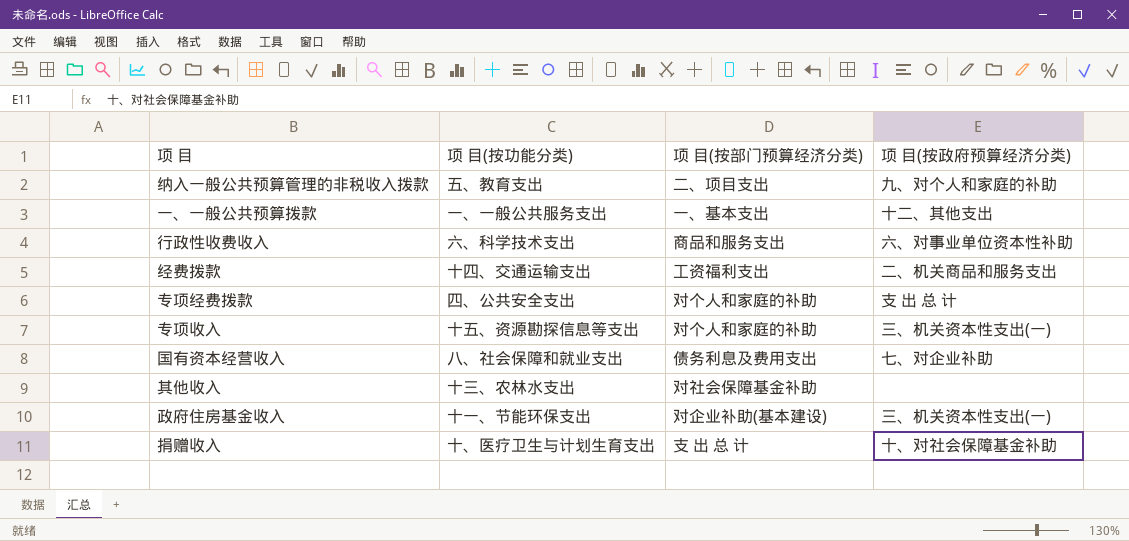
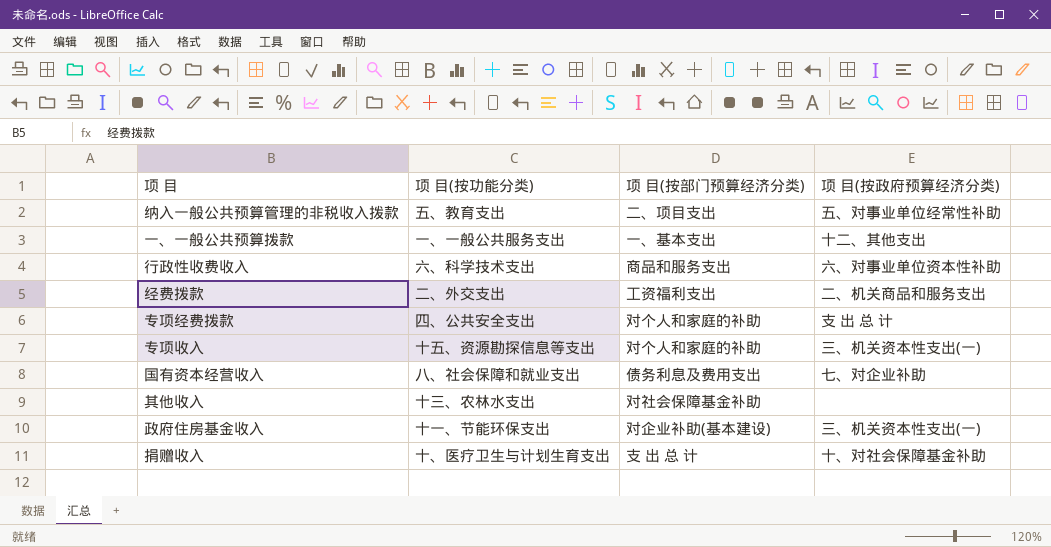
纳入一般公共预算管理的非税收入拨款 | 项 目(按政府预算经济分类): 九、对个人和家庭的补助 -> 五、对事业单位经常性补助
经费拨款 | 项 目(按功能分类): 十四、交通运输支出 -> 二、外交支出

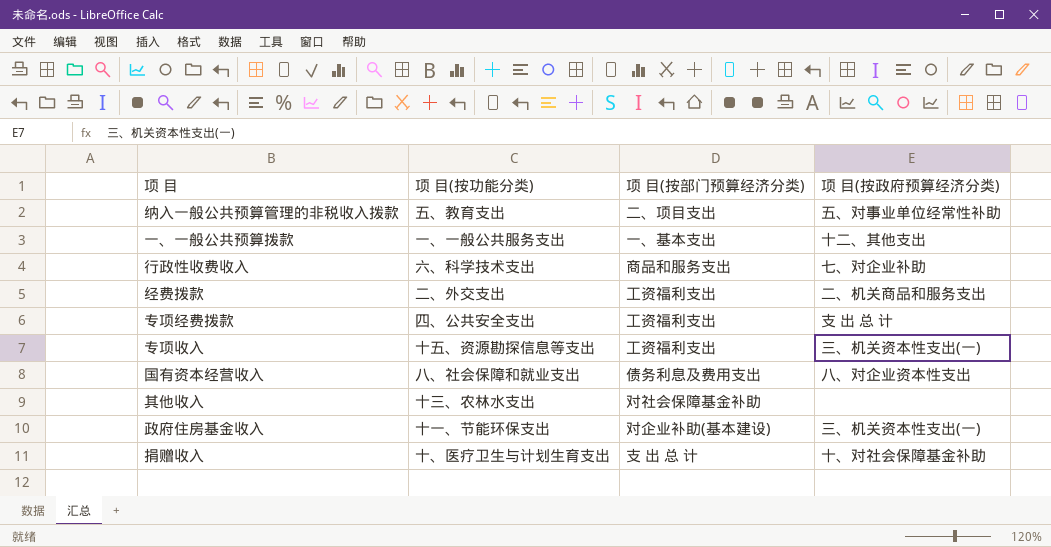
行政性收费收入 | 项 目(按政府预算经济分类): 六、对事业单位资本性补助 -> 七、对企业补助
专项经费拨款 | 项 目(按部门预算经济分类): 对个人和家庭的补助 -> 工资福利支出
专项收入 | 项 目(按部门预算经济分类): 对个人和家庭的补助 -> 工资福利支出
国有资本经营收入 | 项 目(按政府预算经济分类): 七、对企业补助 -> 八、对企业资本性支出

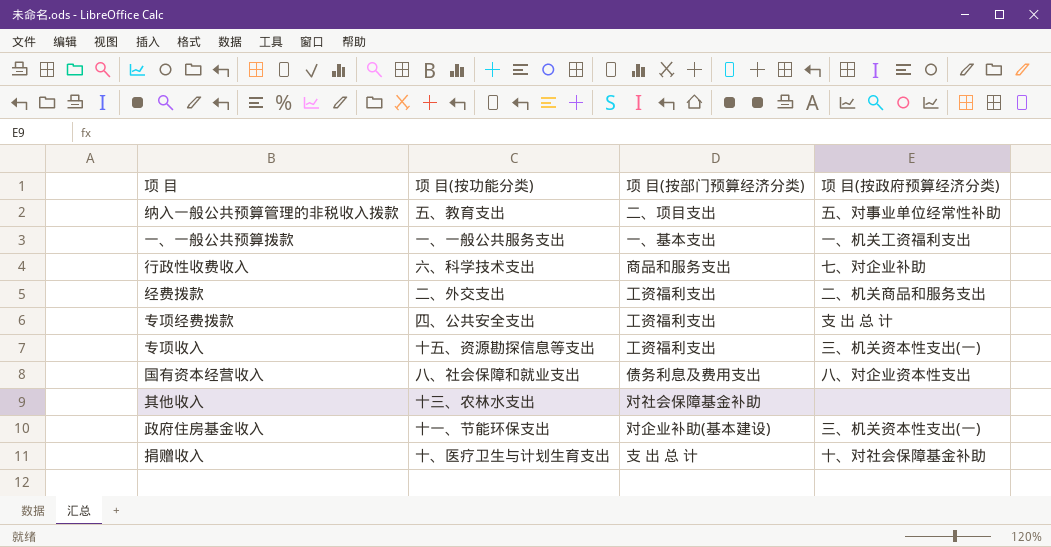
一、一般公共预算拨款 | 项 目(按政府预算经济分类): 十二、其他支出 -> 一、机关工资福利支出

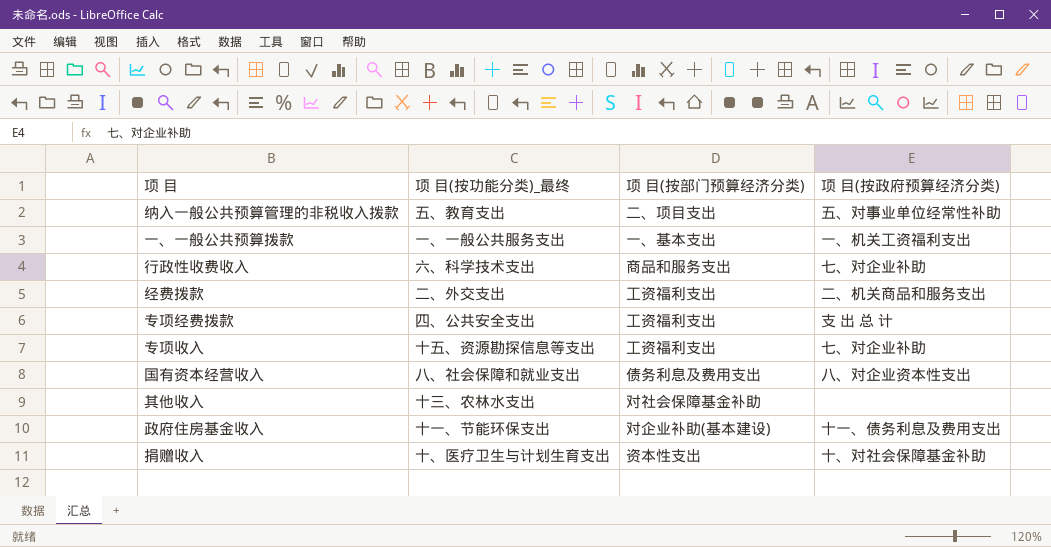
column name: 项 目(按功能分类) -> 项 目(按功能分类)_最终
专项收入 | 项 目(按政府预算经济分类): 三、机关资本性支出(一) -> 七、对企业补助
政府住房基金收入 | 项 目(按政府预算经济分类): 三、机关资本性支出(一) -> 十一、债务利息及费用支出
捐赠收入 | 项 目(按部门预算经济分类): 支 出 总 计 -> 资本性支出

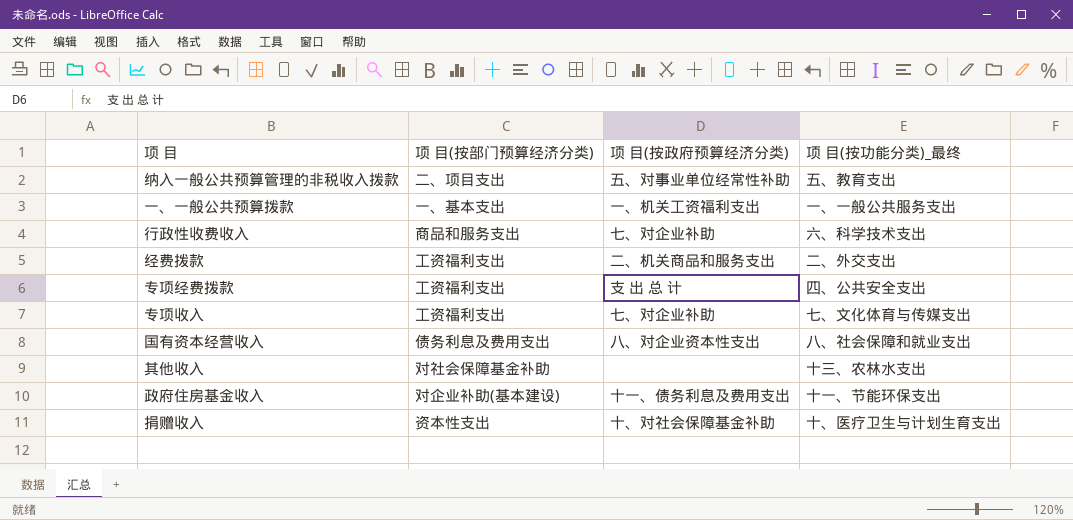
column 项 目(按功能分类)_最终 | position: 2 -> 4
专项收入 | 项 目(按功能分类)_最终: 十五、资源勘探信息等支出 -> 七、文化体育与传媒支出

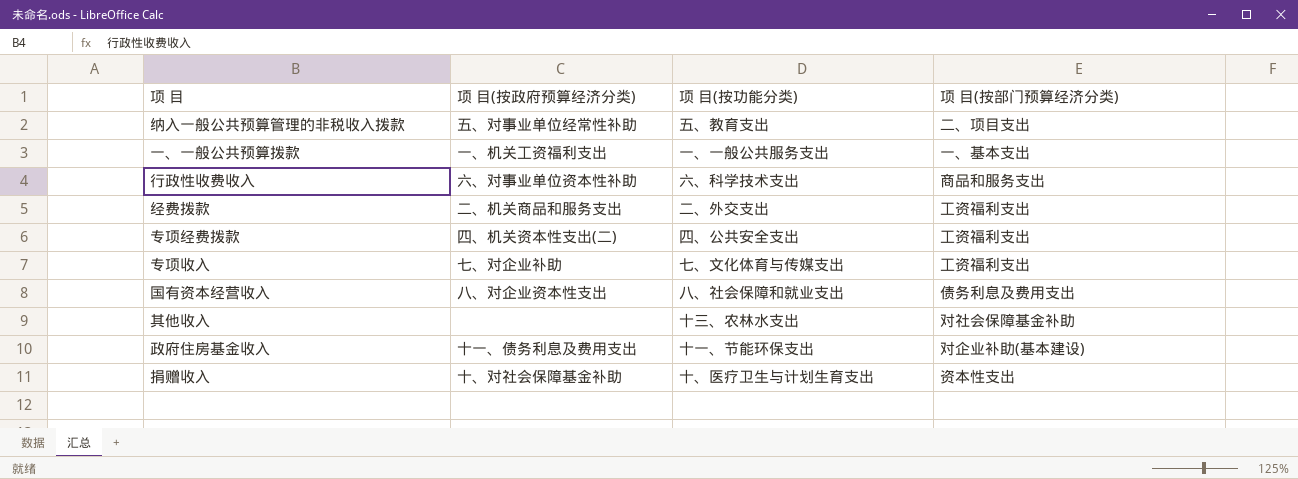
column name: 项 目(按功能分类)_最终 -> 项 目(按功能分类)
column 项 目(按部门预算经济分类) | position: 2 -> 4
行政性收费收入 | 项 目(按政府预算经济分类): 七、对企业补助 -> 六、对事业单位资本性补助
专项经费拨款 | 项 目(按政府预算经济分类): 支 出 总 计 -> 四、机关资本性支出(二)

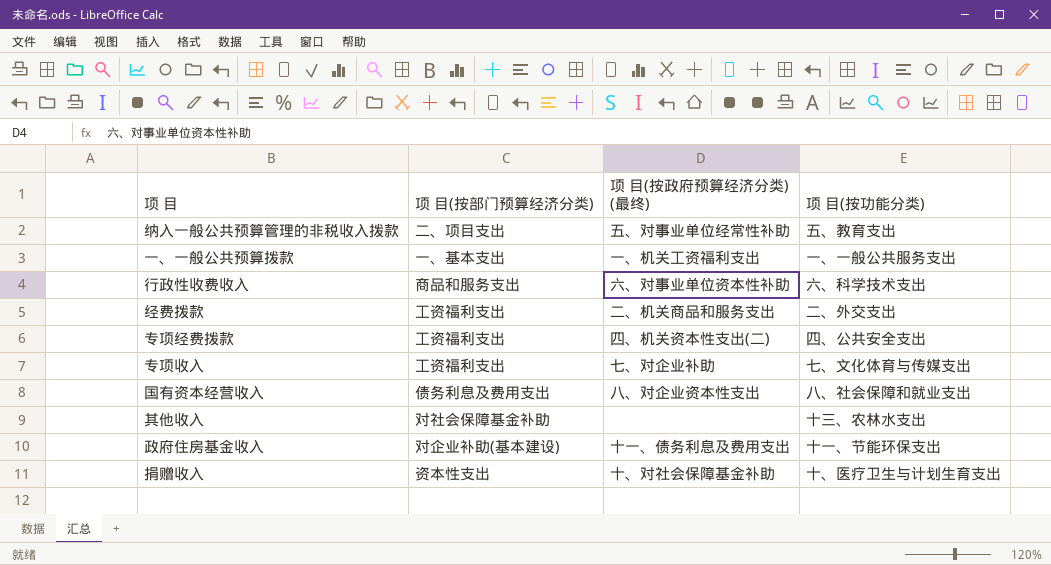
column 项 目(按部门预算经济分类) | position: 4 -> 2
column name: 项 目(按政府预算经济分类) -> 项 目(按政府预算经济分类) (最终)

